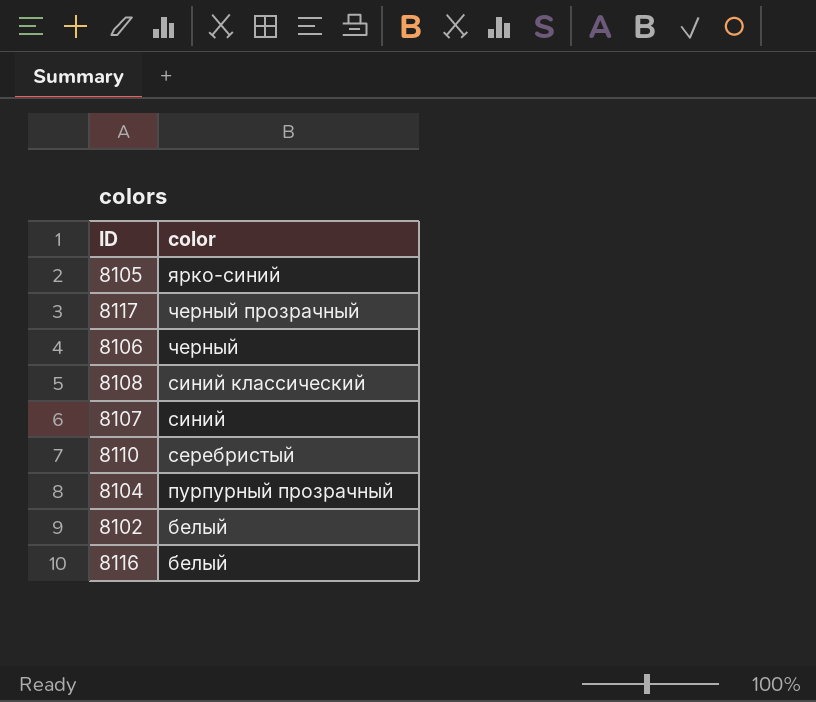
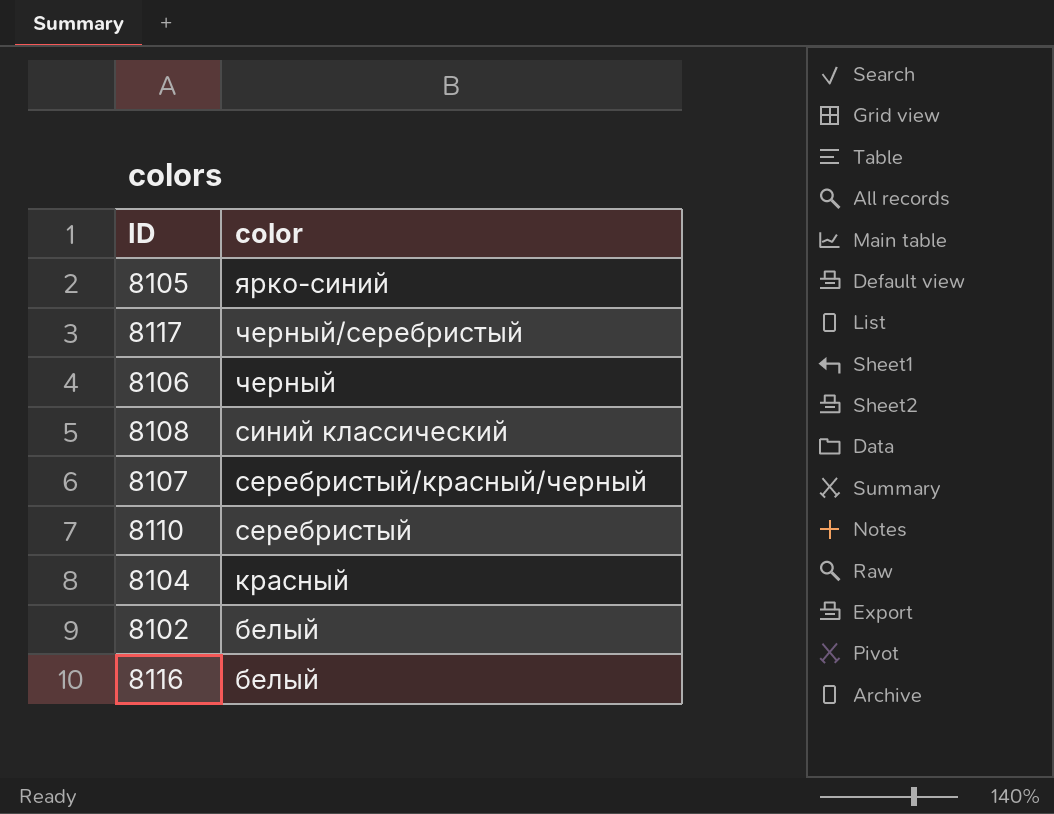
8117 | color: черный прозрачный -> черный/серебристый
8107 | color: синий -> серебристый/красный/черный
8104 | color: пурпурный прозрачный -> красный

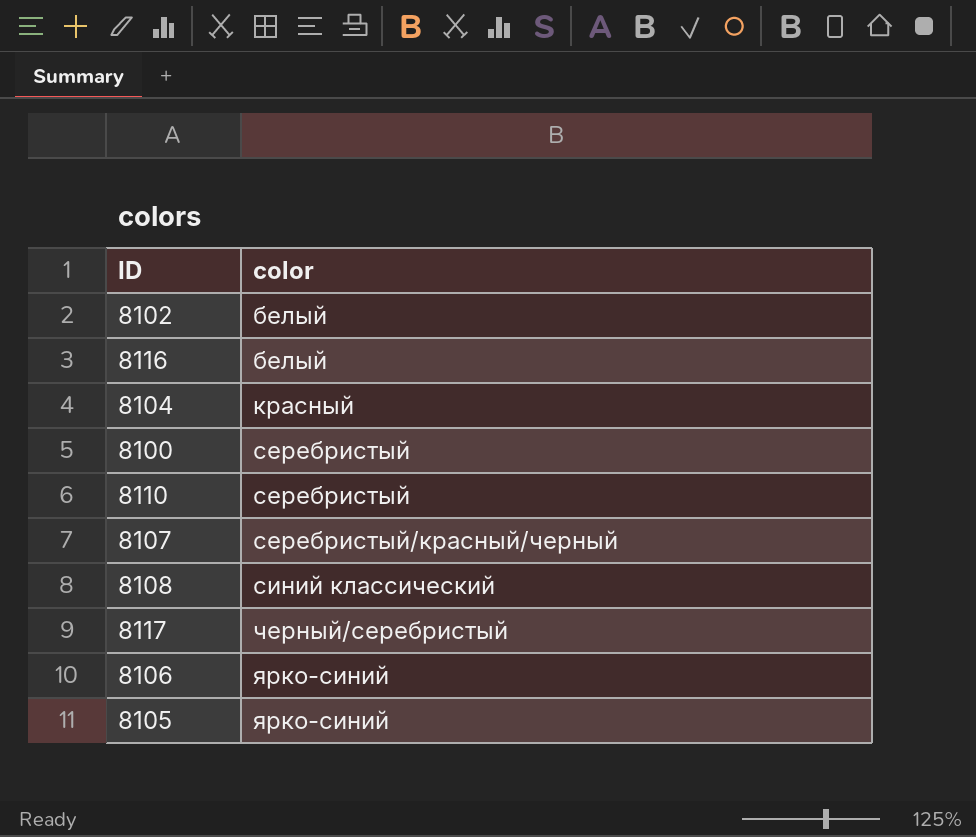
row order: color descending -> color ascending
row 8100: none -> серебристый
8106 | color: черный -> ярко-синий

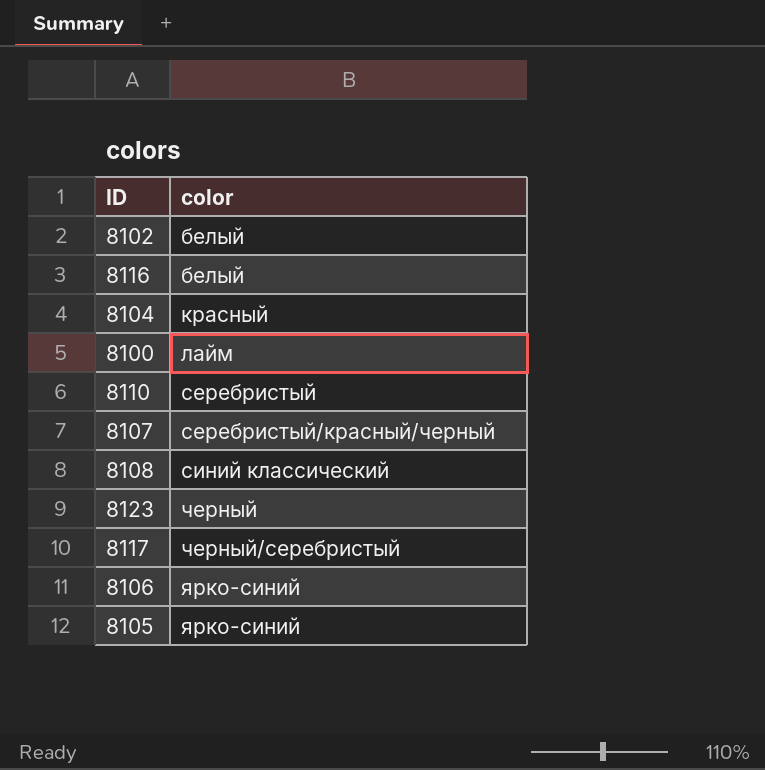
8100 | color: серебристый -> лайм
row 8123: none -> черный

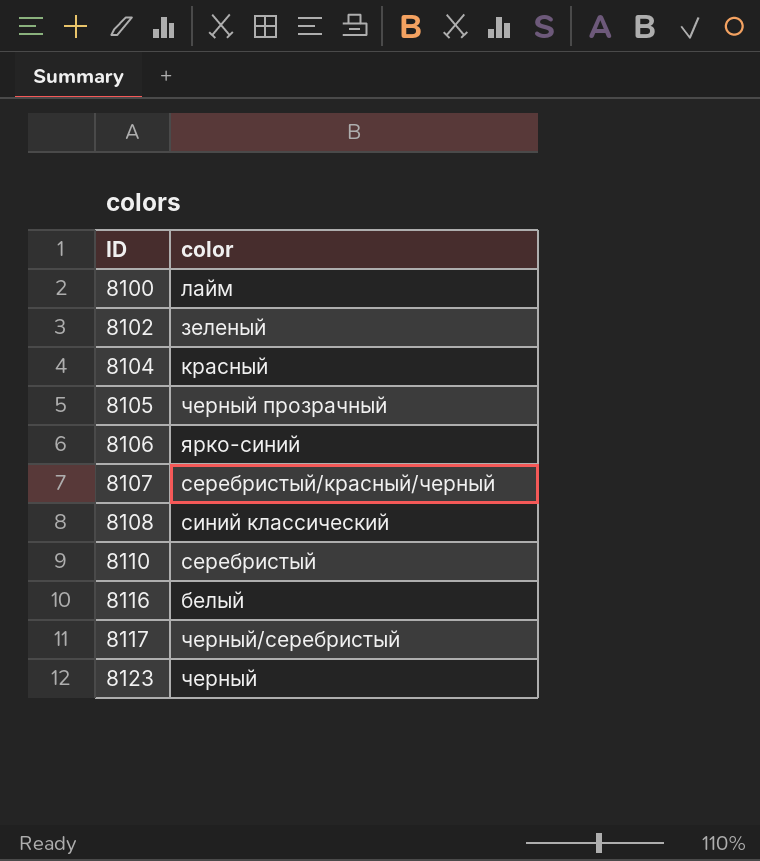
row order: color ascending -> ID ascending
8102 | color: белый -> зеленый
8105 | color: ярко-синий -> черный прозрачный

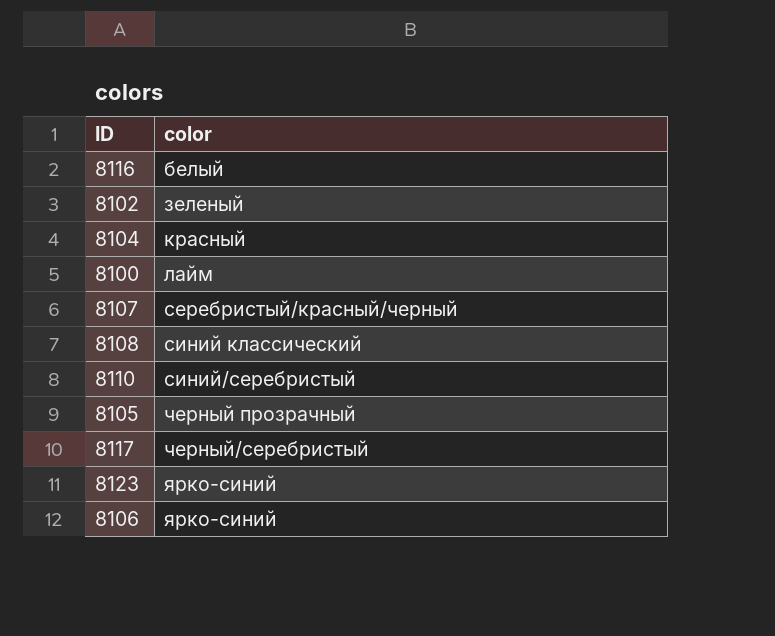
row order: ID ascending -> color ascending
8110 | color: серебристый -> синий/серебристый
8123 | color: черный -> ярко-синий

